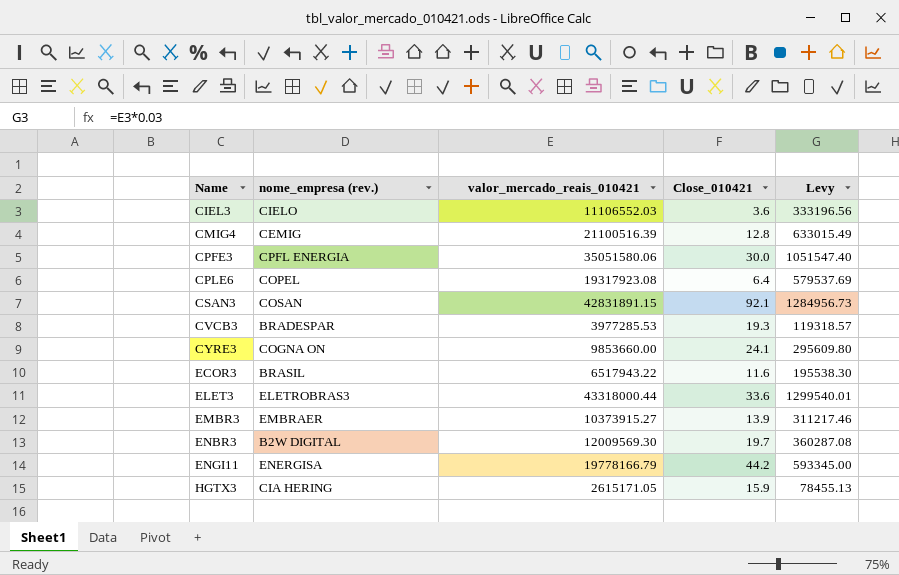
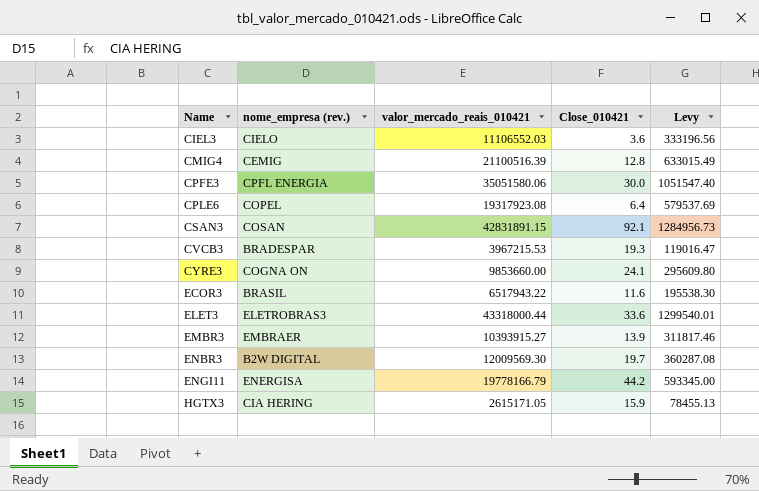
CVCB3 | valor_mercado_reais_010421: 3977285.53 -> 3967215.53
CVCB3 | Levy: 119318.57 -> 119016.47
EMBR3 | valor_mercado_reais_010421: 10373915.27 -> 10393915.27
EMBR3 | Levy: 311217.46 -> 311817.46

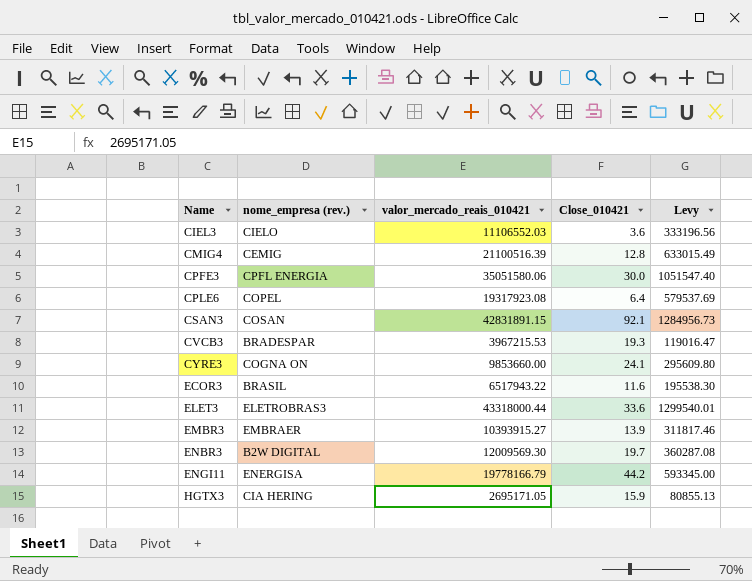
HGTX3 | valor_mercado_reais_010421: 2615171.05 -> 2695171.05
HGTX3 | Levy: 78455.13 -> 80855.13

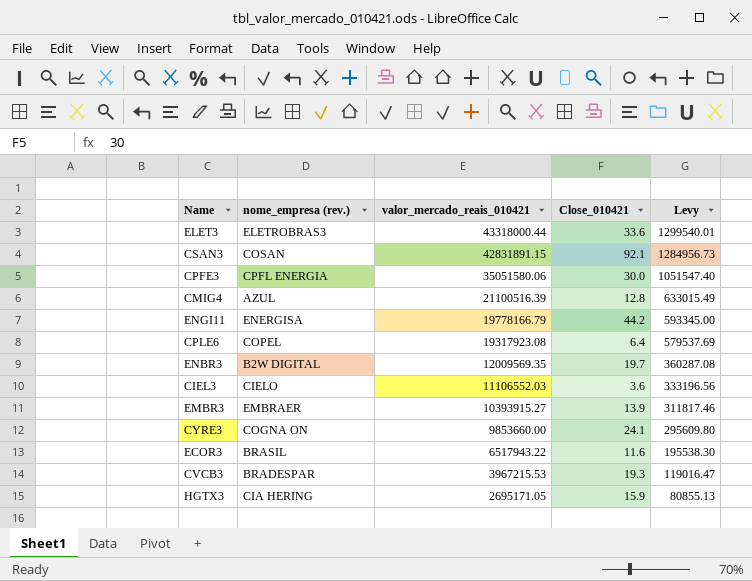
row order: Name ascending -> valor_mercado_reais_010421 descending
CMIG4 | nome_empresa (rev.): CEMIG -> AZUL
ENBR3 | valor_mercado_reais_010421: 12009569.30 -> 12009569.35

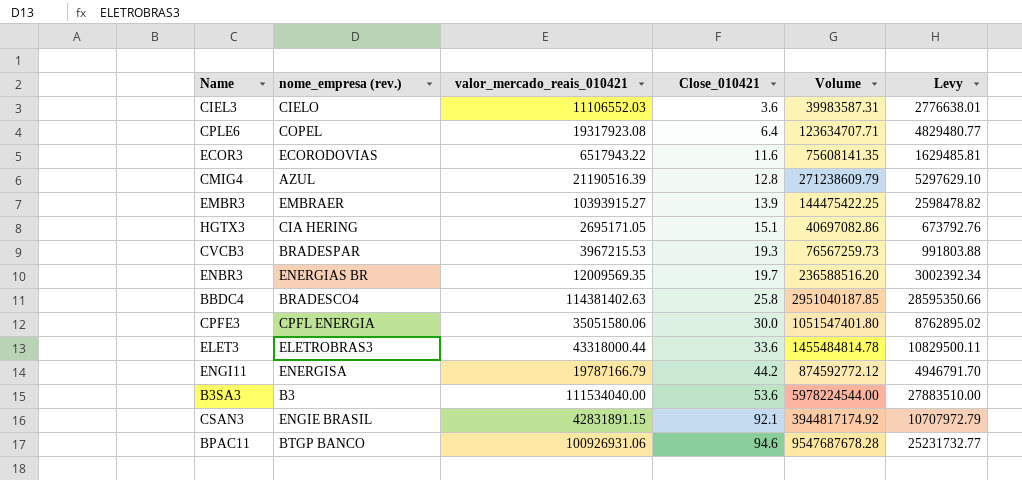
row order: valor_mercado_reais_010421 descending -> Close_010421 ascending
column Volume | formula: none -> [valor_mercado_reais_010421] * [Close_010421]
column Levy | formula: [valor_mercado_reais_010421] * 0.03 -> [valor_mercado_reais_010421] * 0.25
row CYRE3: COGNA ON | 9853660.00 | 24.1 | 295609.80 -> none
ECOR3 | nome_empresa (rev.): BRASIL -> ECORODOVIAS
CMIG4 | valor_mercado_reais_010421: 21100516.39 -> 21190516.39
HGTX3 | Close_010421: 15.9 -> 15.1
ENBR3 | nome_empresa (rev.): B2W DIGITAL -> ENERGIAS BR
row BBDC4: none -> BRADESCO4 | 114381402.63 | 25.8 | 2951040187.85 | 28595350.66
ENGI11 | valor_mercado_reais_010421: 19778166.79 -> 19787166.79
row B3SA3: none -> B3 | 111534040.00 | 53.6 | 5978224544.00 | 27883510.00
CSAN3 | nome_empresa (rev.): COSAN -> ENGIE BRASIL
row BPAC11: none -> BTGP BANCO | 100926931.06 | 94.6 | 9547687678.28 | 25231732.77

